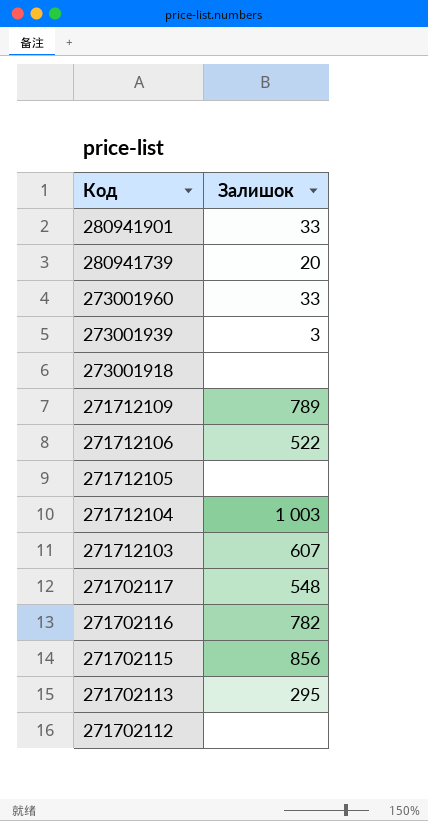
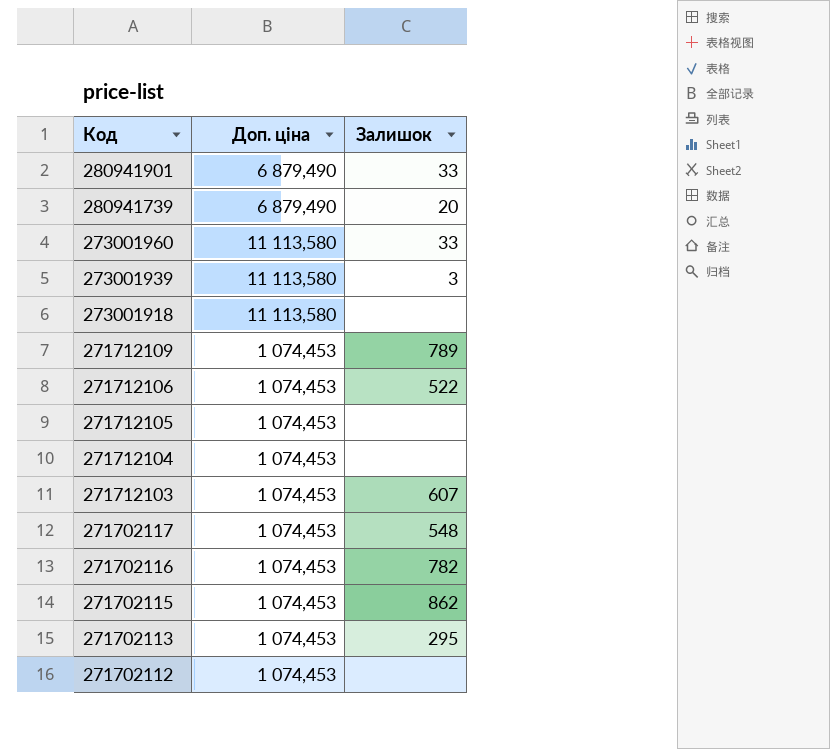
column Доп. ціна | position: none -> 2
271712104 | Залишок: 1 003 -> none
271702115 | Залишок: 856 -> 862

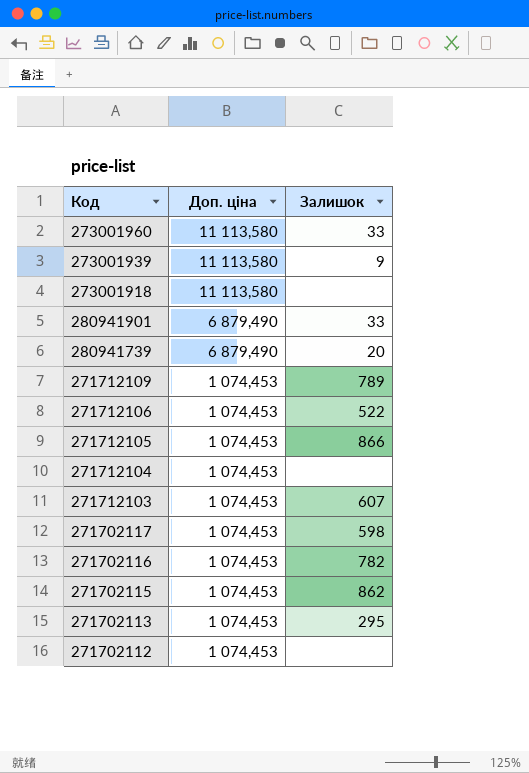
row order: Код descending -> Доп. ціна descending
273001939 | Залишок: 3 -> 9
271712105 | Залишок: none -> 866
271702117 | Залишок: 548 -> 598

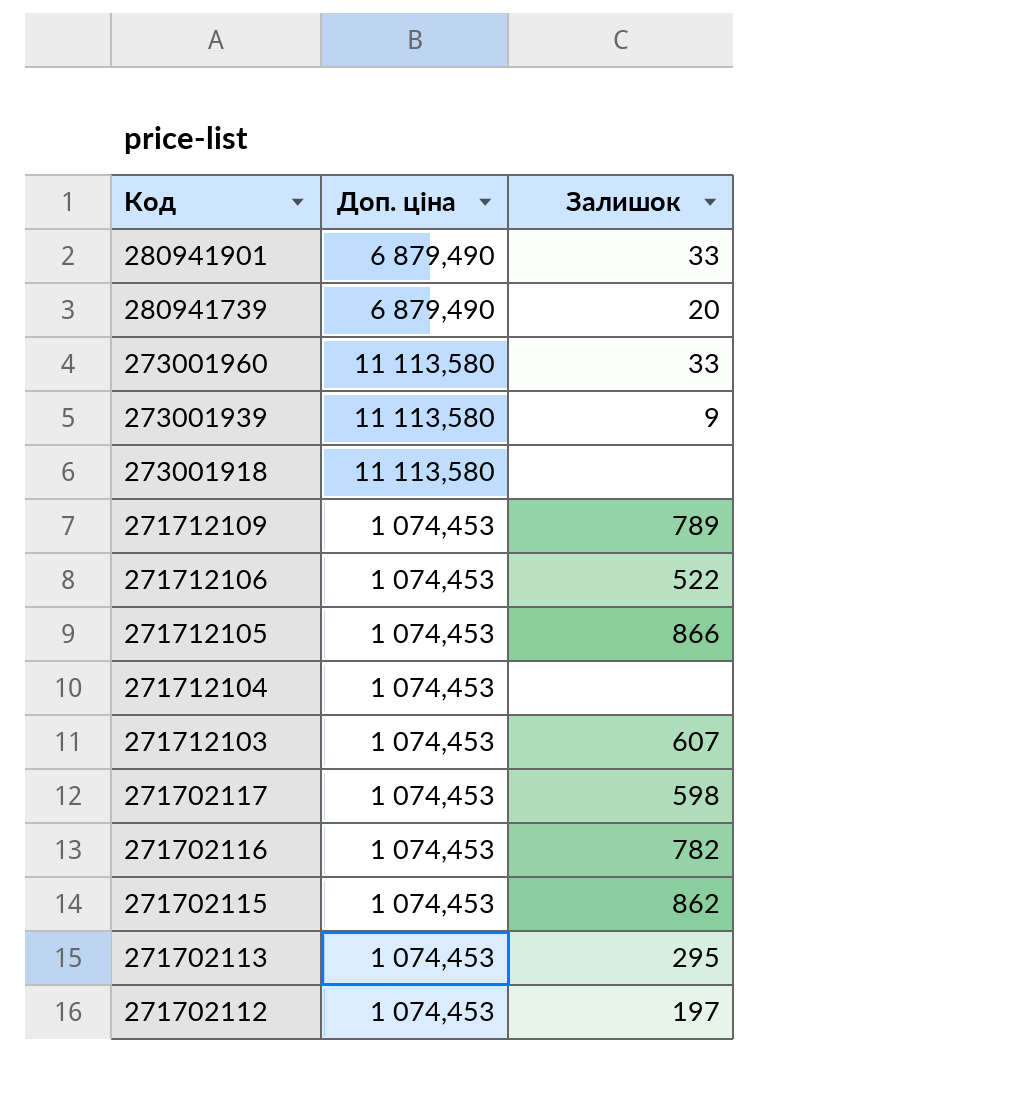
row order: Доп. ціна descending -> Код descending
271702112 | Залишок: none -> 197

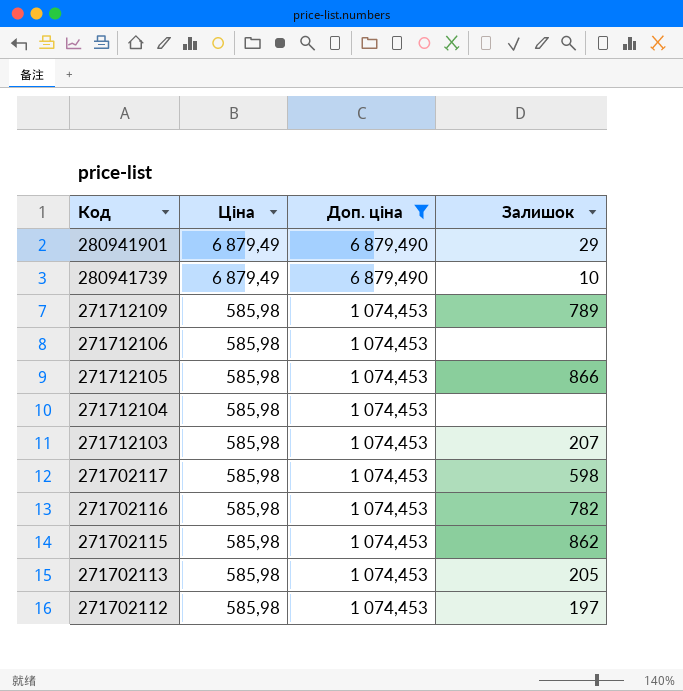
filter: none -> Доп. ціна != 11 113,580
column Ціна | position: none -> 2
280941901 | Залишок: 33 -> 29
280941739 | Залишок: 20 -> 10
271712106 | Залишок: 522 -> none
271712103 | Залишок: 607 -> 207
271702113 | Залишок: 295 -> 205

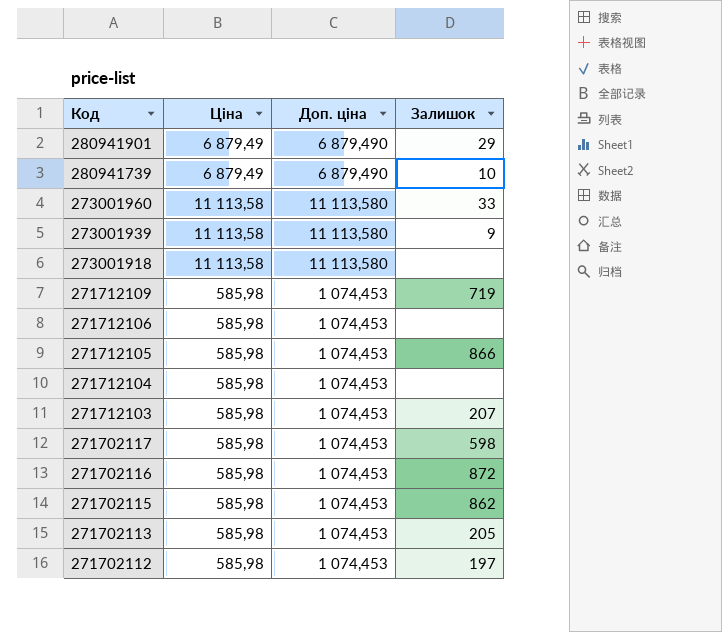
filter: Доп. ціна != 11 113,580 -> none
271712109 | Залишок: 789 -> 719
271702116 | Залишок: 782 -> 872

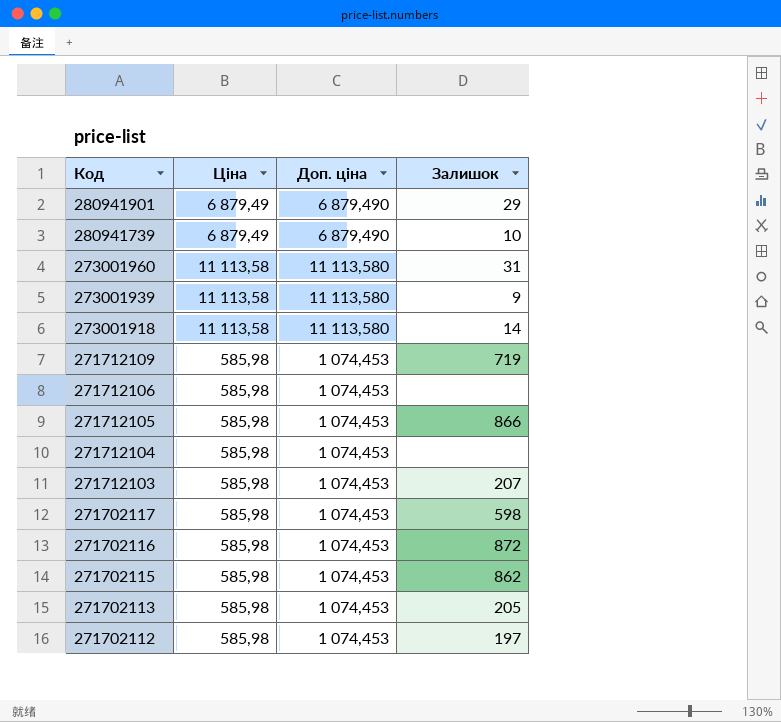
273001960 | Залишок: 33 -> 31
273001918 | Залишок: none -> 14

